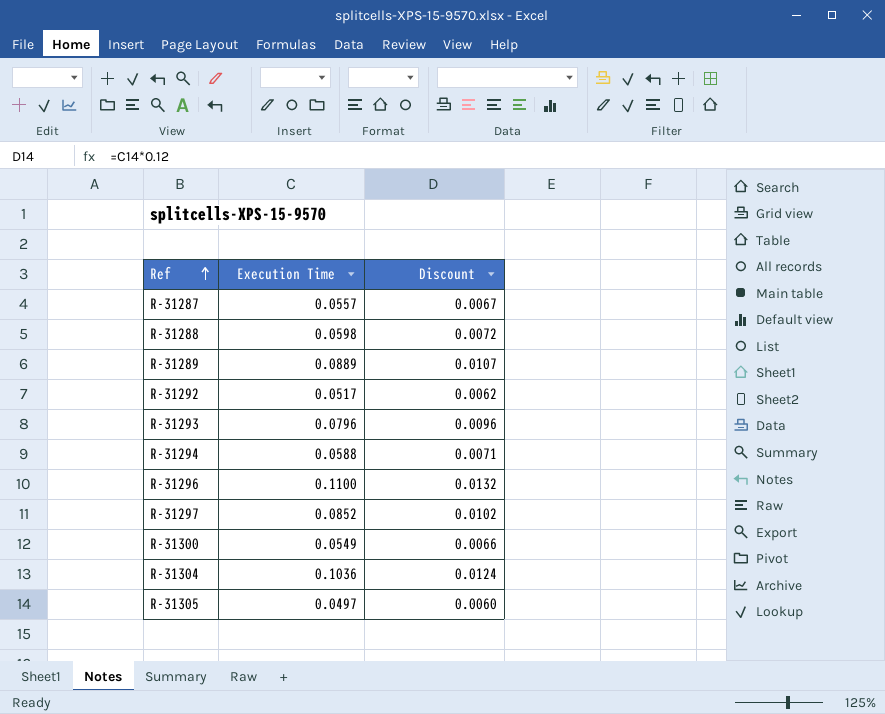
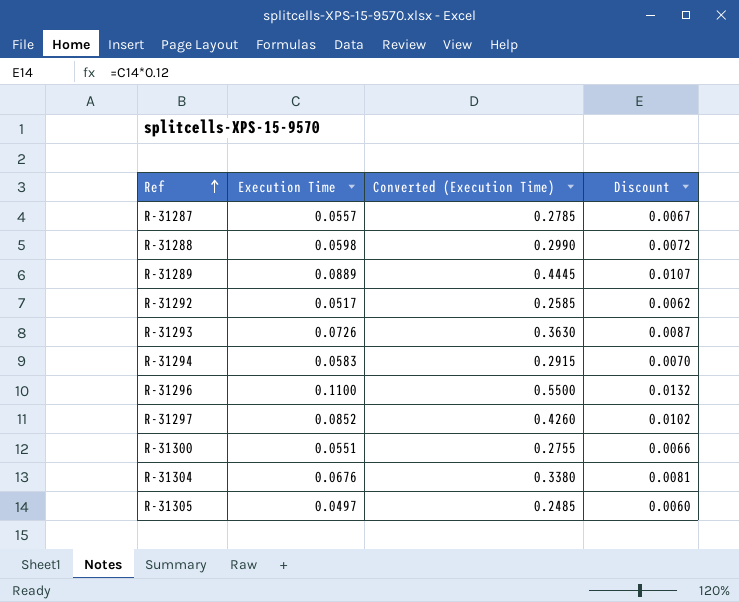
column Converted (Execution Time) | formula: none -> [Execution Time] * 5
R-31293 | Execution Time: 0.0796 -> 0.0726
R-31293 | Discount: 0.0096 -> 0.0087
R-31294 | Execution Time: 0.0588 -> 0.0583
R-31294 | Discount: 0.0071 -> 0.0070
R-31300 | Execution Time: 0.0549 -> 0.0551
R-31304 | Execution Time: 0.1036 -> 0.0676
R-31304 | Discount: 0.0124 -> 0.0081

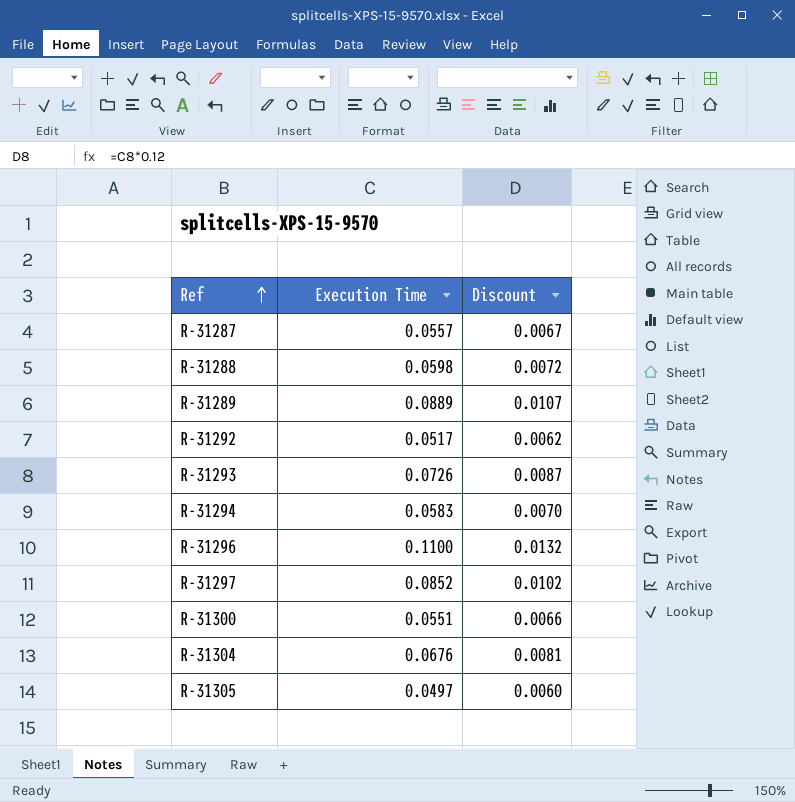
column Converted (Execution Time) | formula: [Execution Time] * 5 -> none

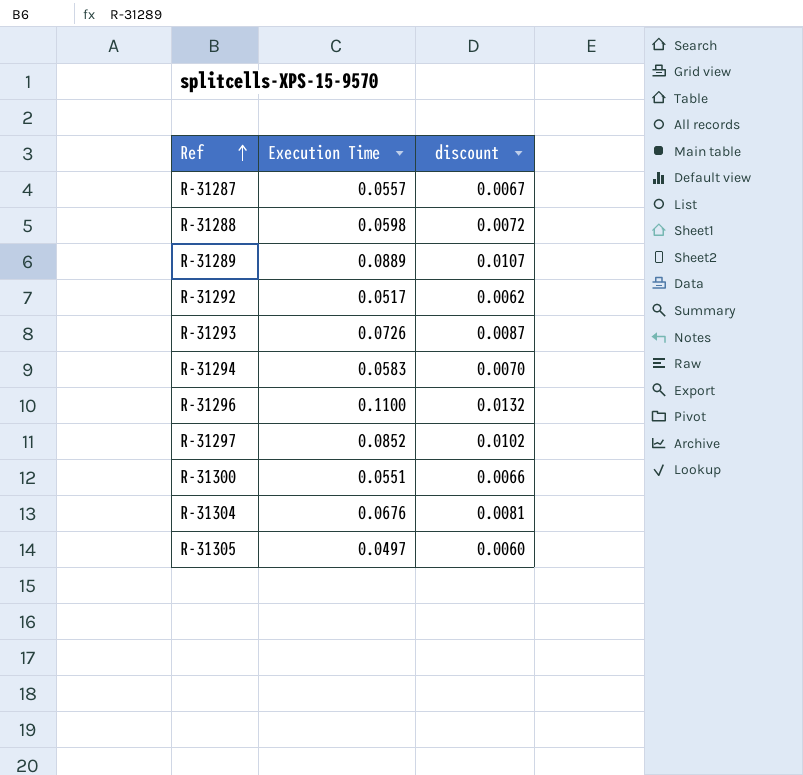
column name: Discount -> discount

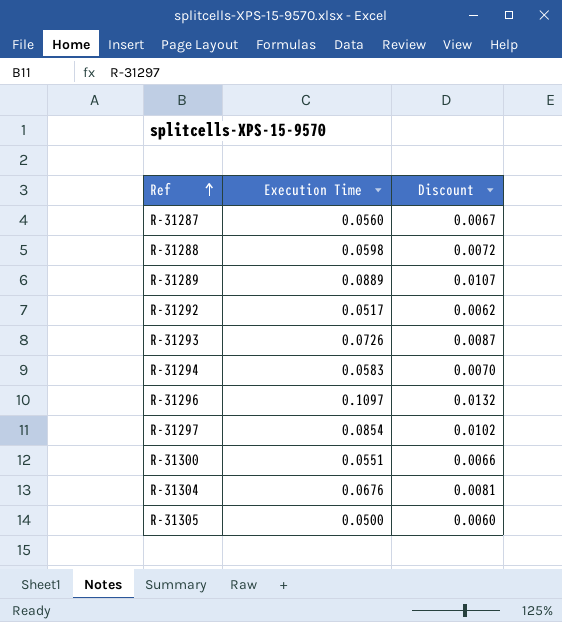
column name: discount -> Discount
R-31287 | Execution Time: 0.0557 -> 0.0560
R-31296 | Execution Time: 0.1100 -> 0.1097
R-31297 | Execution Time: 0.0852 -> 0.0854
R-31305 | Execution Time: 0.0497 -> 0.0500

